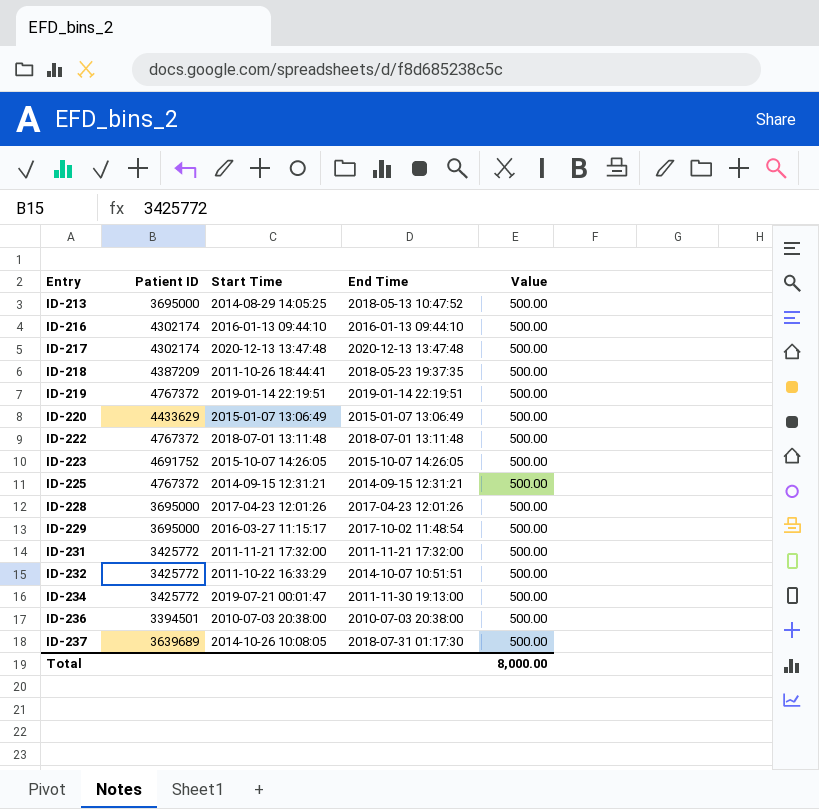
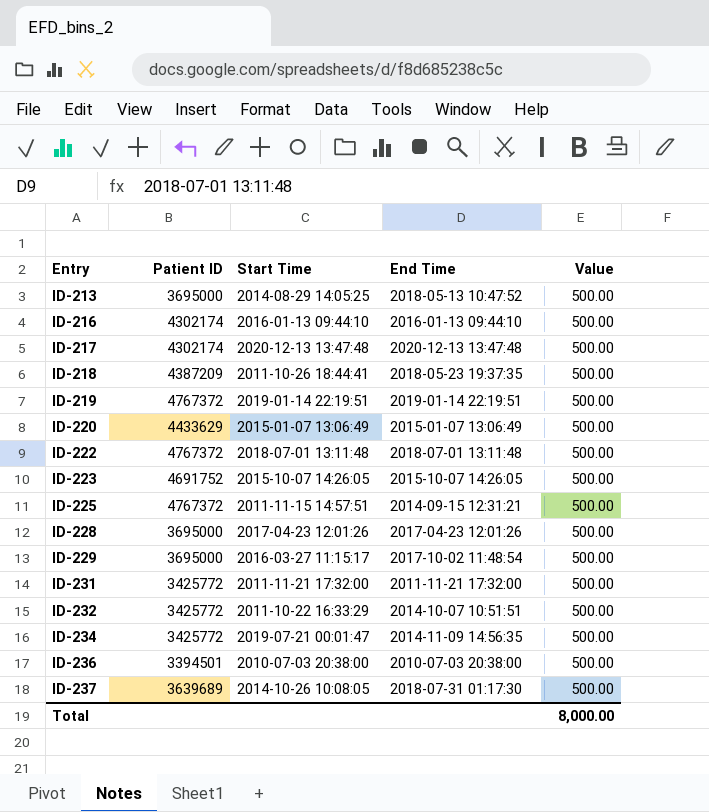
ID-225 | Start Time: 2014-09-15 12:31:21 -> 2011-11-15 14:57:51
ID-234 | End Time: 2011-11-30 19:13:00 -> 2014-11-09 14:56:35

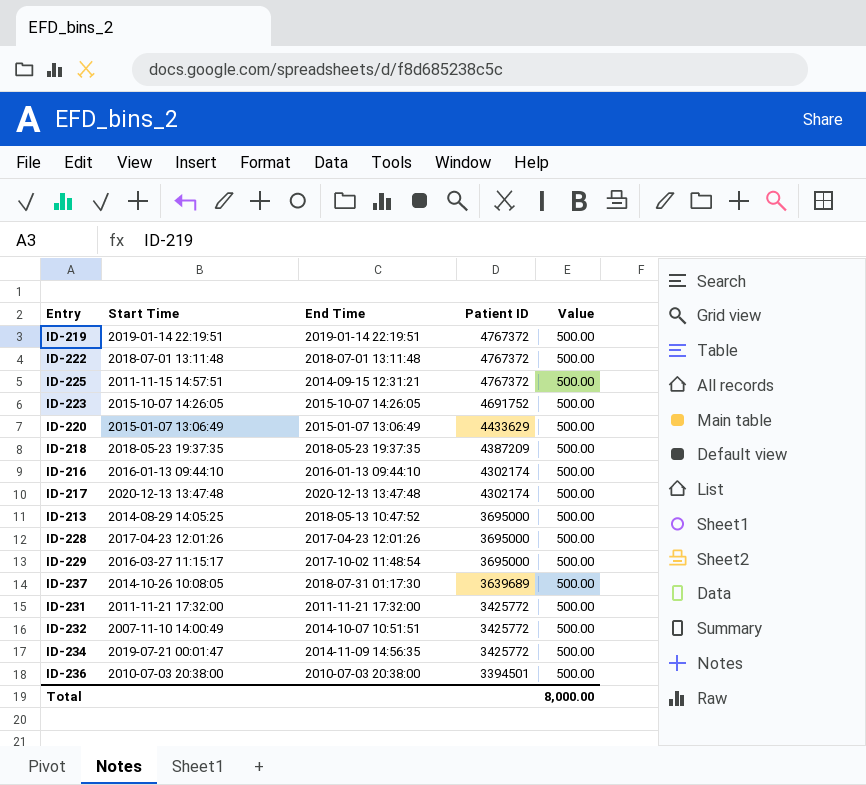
row order: Entry ascending -> Patient ID descending
column Patient ID | position: 2 -> 4
ID-218 | Start Time: 2011-10-26 18:44:41 -> 2018-05-23 19:37:35
ID-232 | Start Time: 2011-10-22 16:33:29 -> 2007-11-10 14:00:49

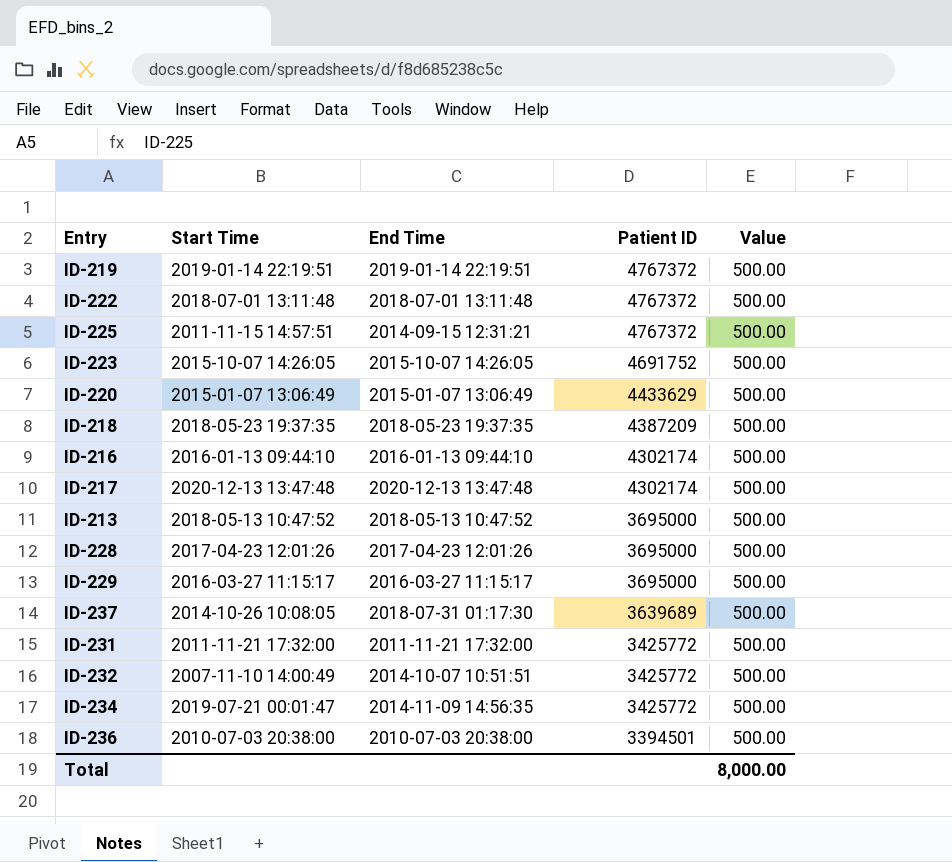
ID-213 | Start Time: 2014-08-29 14:05:25 -> 2018-05-13 10:47:52
ID-229 | End Time: 2017-10-02 11:48:54 -> 2016-03-27 11:15:17

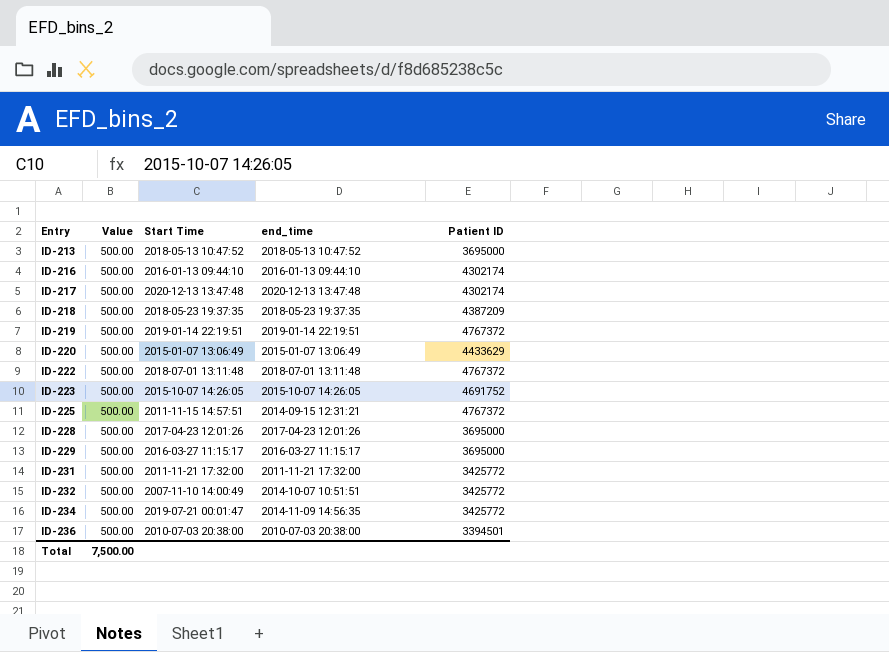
row order: Patient ID descending -> Entry ascending
column Value | position: 5 -> 2
column name: End Time -> end_time
row ID-237: 2014-10-26 10:08:05 | 2018-07-31 01:17:30 | 3639689 | 500.00 -> none
Total | Value: 8,000.00 -> 7,500.00

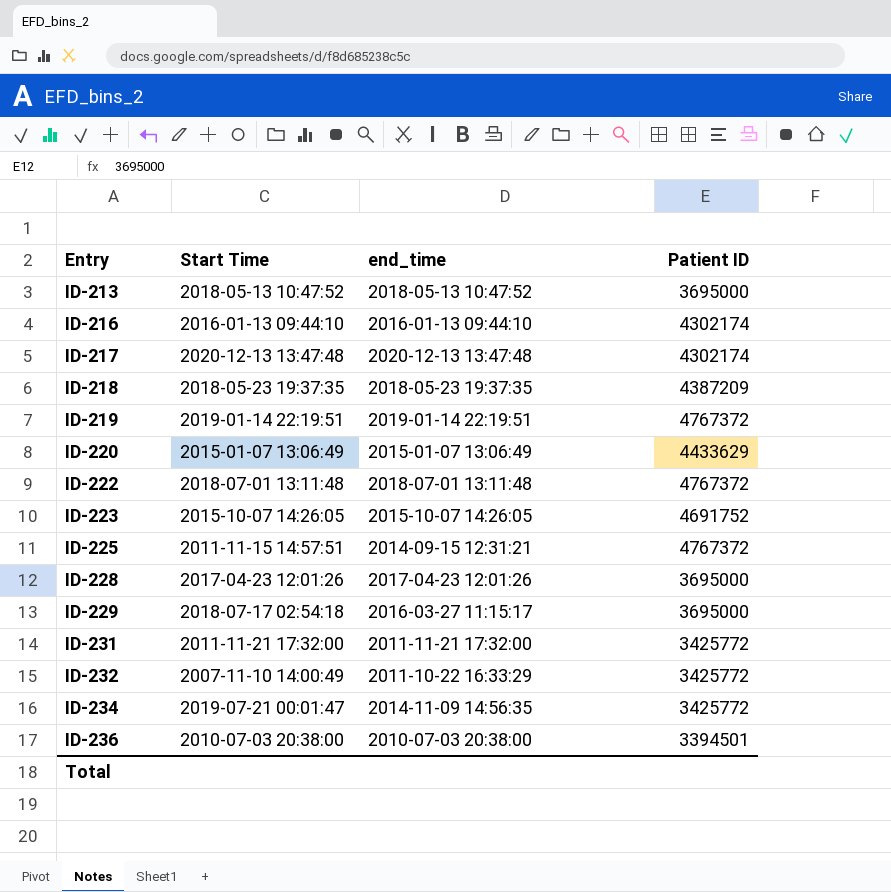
column Value | position: 2 -> none
ID-229 | Start Time: 2016-03-27 11:15:17 -> 2018-07-17 02:54:18
ID-232 | end_time: 2014-10-07 10:51:51 -> 2011-10-22 16:33:29

